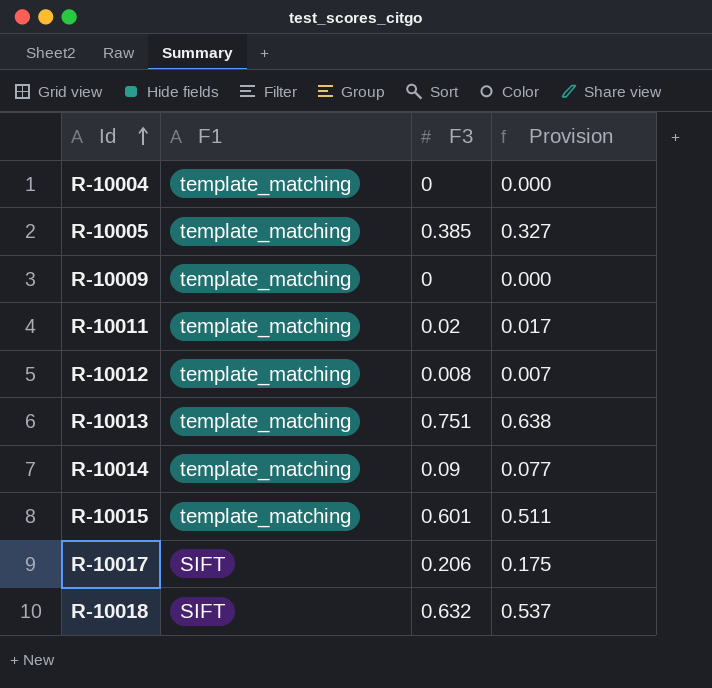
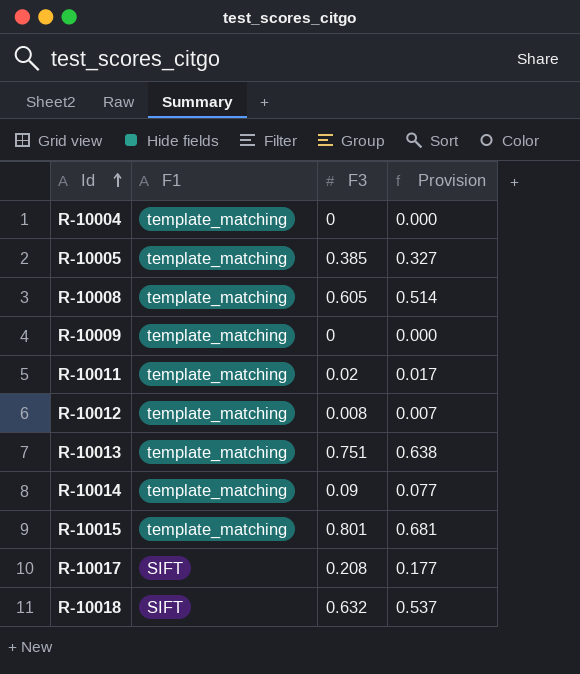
row R-10008: none -> template_matching | 0.605 | 0.514
R-10015 | F3: 0.601 -> 0.801
R-10015 | Provision: 0.511 -> 0.681
R-10017 | F3: 0.206 -> 0.208
R-10017 | Provision: 0.175 -> 0.177

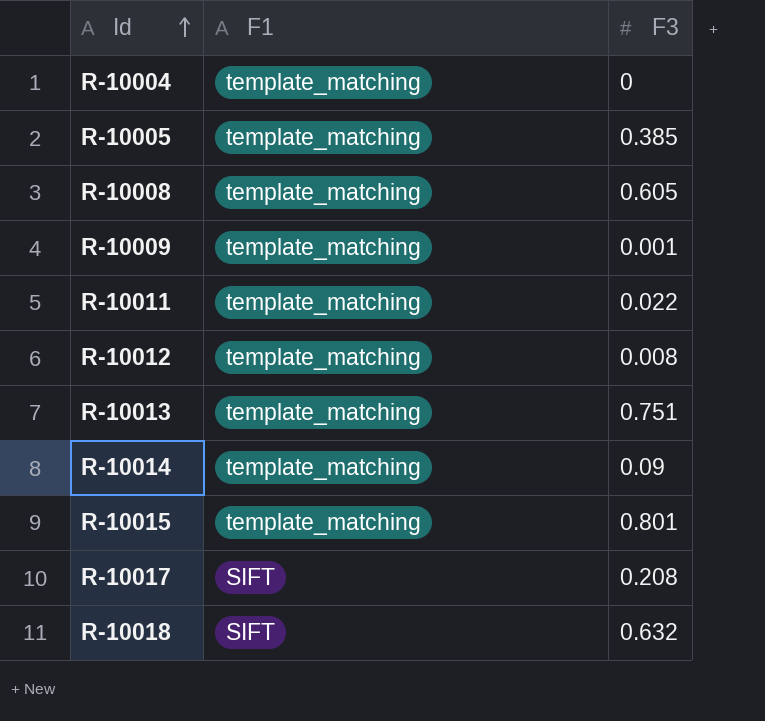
column Provision | formula: [F3] * 0.85 -> none
R-10009 | F3: 0 -> 0.001
R-10011 | F3: 0.02 -> 0.022

